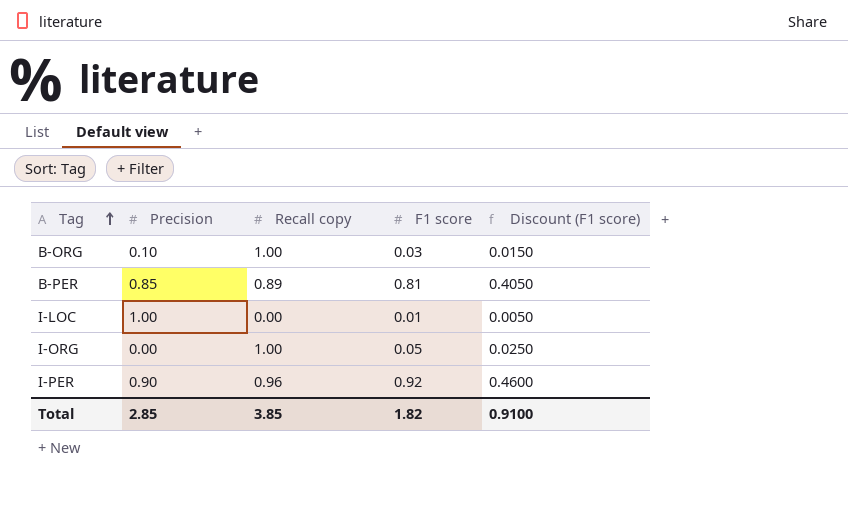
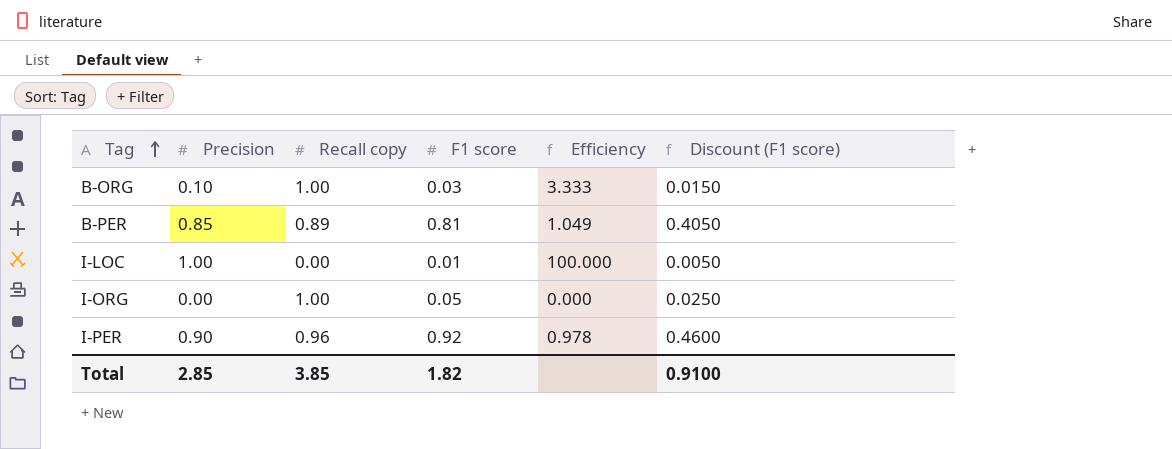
column Efficiency | formula: none -> [Precision] / [F1 score]

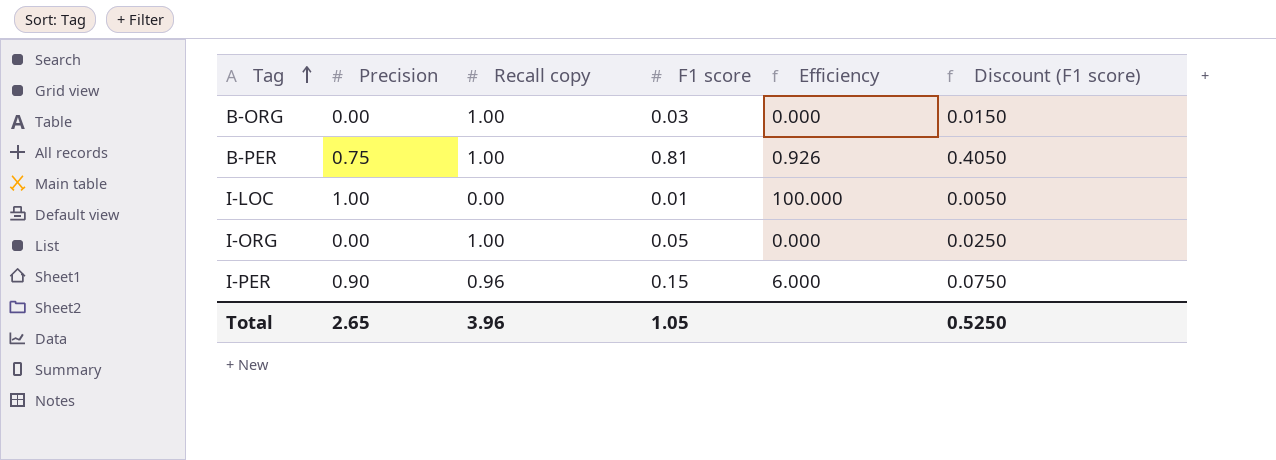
B-ORG | Precision: 0.10 -> 0.00
B-ORG | Efficiency: 3.333 -> 0.000
B-PER | Precision: 0.85 -> 0.75
B-PER | Recall copy: 0.89 -> 1.00
B-PER | Efficiency: 1.049 -> 0.926
I-PER | F1 score: 0.92 -> 0.15
I-PER | Efficiency: 0.978 -> 6.000
I-PER | Discount (F1 score): 0.4600 -> 0.0750
Total | Precision: 2.85 -> 2.65
Total | Recall copy: 3.85 -> 3.96
Total | F1 score: 1.82 -> 1.05
Total | Discount (F1 score): 0.9100 -> 0.5250

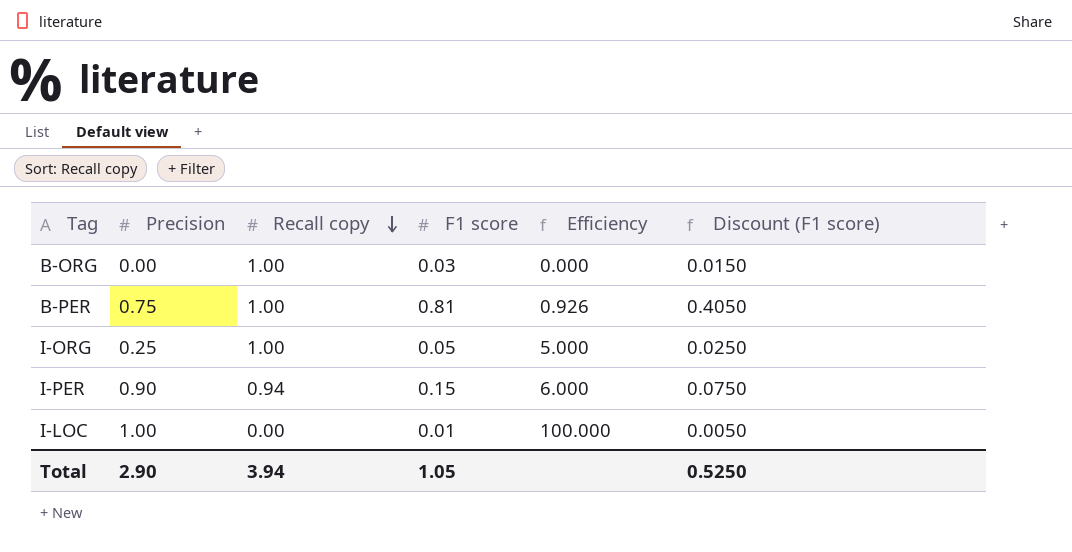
row order: Tag ascending -> Recall copy descending
I-ORG | Precision: 0.00 -> 0.25
I-ORG | Efficiency: 0.000 -> 5.000
I-PER | Recall copy: 0.96 -> 0.94
Total | Precision: 2.65 -> 2.90
Total | Recall copy: 3.96 -> 3.94

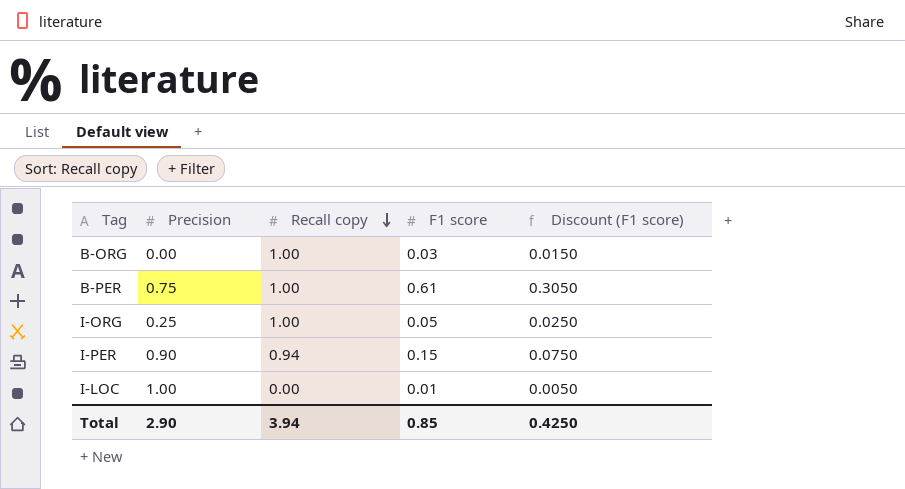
column Efficiency | formula: [Precision] / [F1 score] -> none
B-PER | F1 score: 0.81 -> 0.61
B-PER | Discount (F1 score): 0.4050 -> 0.3050
Total | F1 score: 1.05 -> 0.85
Total | Discount (F1 score): 0.5250 -> 0.4250

